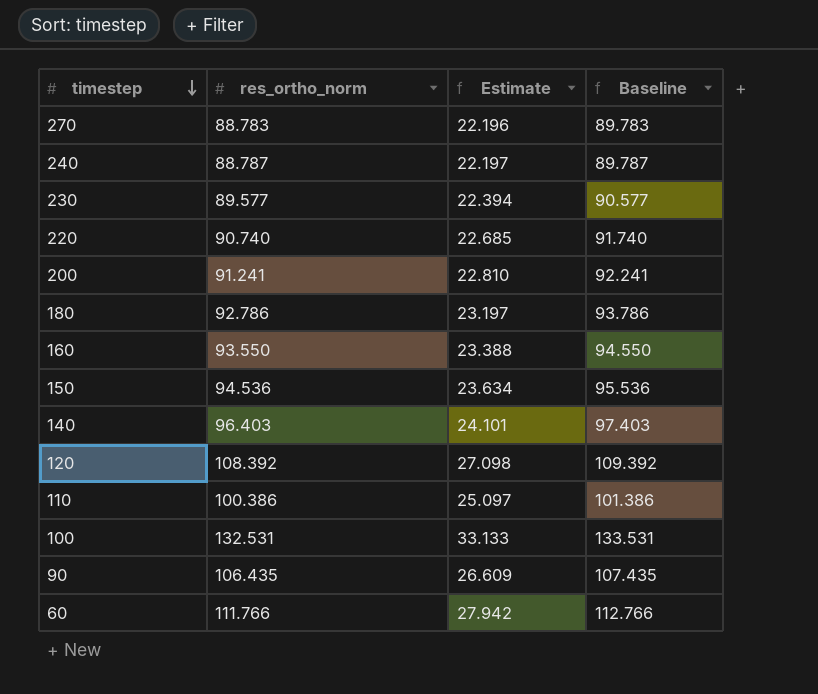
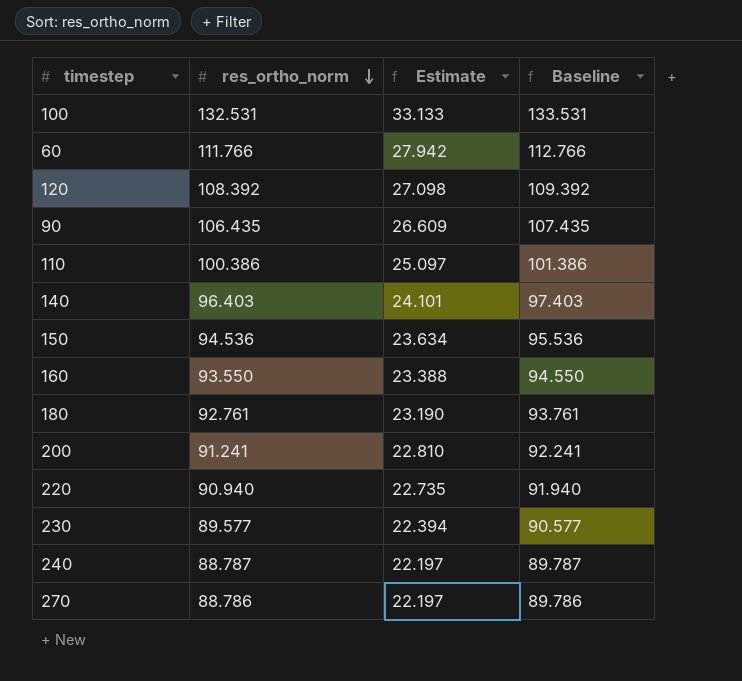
row order: timestep descending -> res_ortho_norm descending
180 | res_ortho_norm: 92.786 -> 92.761
180 | Estimate: 23.197 -> 23.190
180 | Baseline: 93.786 -> 93.761
220 | res_ortho_norm: 90.740 -> 90.940
220 | Estimate: 22.685 -> 22.735
220 | Baseline: 91.740 -> 91.940
270 | res_ortho_norm: 88.783 -> 88.786
270 | Estimate: 22.196 -> 22.197
270 | Baseline: 89.783 -> 89.786

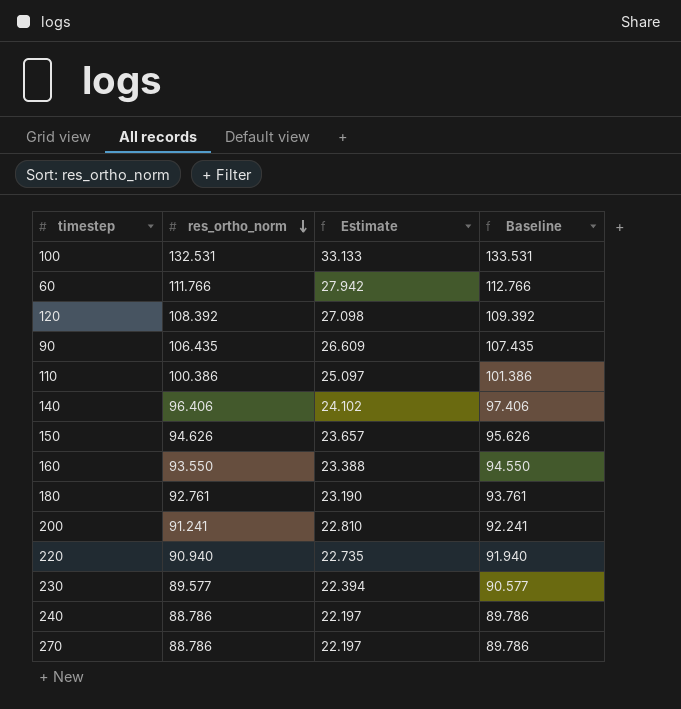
140 | res_ortho_norm: 96.403 -> 96.406
140 | Estimate: 24.101 -> 24.102
140 | Baseline: 97.403 -> 97.406
150 | res_ortho_norm: 94.536 -> 94.626
150 | Estimate: 23.634 -> 23.657
150 | Baseline: 95.536 -> 95.626
240 | res_ortho_norm: 88.787 -> 88.786
240 | Baseline: 89.787 -> 89.786

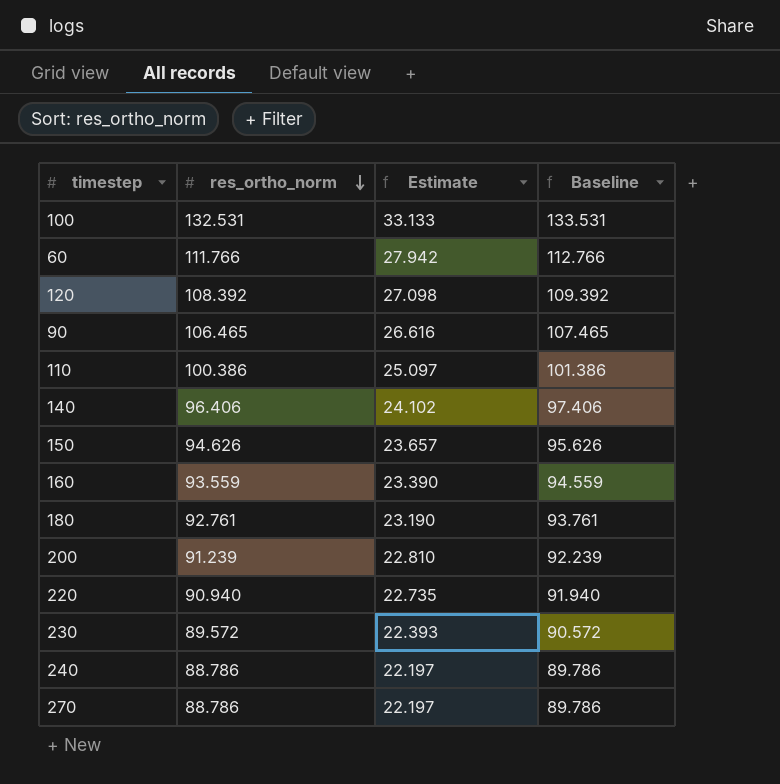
90 | res_ortho_norm: 106.435 -> 106.465
90 | Estimate: 26.609 -> 26.616
90 | Baseline: 107.435 -> 107.465
160 | res_ortho_norm: 93.550 -> 93.559
160 | Estimate: 23.388 -> 23.390
160 | Baseline: 94.550 -> 94.559
200 | res_ortho_norm: 91.241 -> 91.239
200 | Baseline: 92.241 -> 92.239
230 | res_ortho_norm: 89.577 -> 89.572
230 | Estimate: 22.394 -> 22.393
230 | Baseline: 90.577 -> 90.572

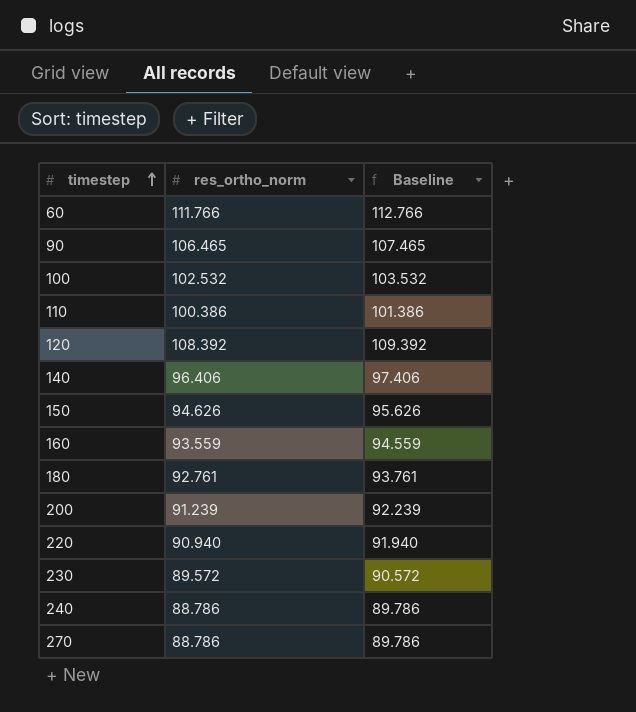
row order: res_ortho_norm descending -> timestep ascending
column Estimate | formula: [res_ortho_norm] * 0.25 -> none
100 | res_ortho_norm: 132.531 -> 102.532
100 | Baseline: 133.531 -> 103.532

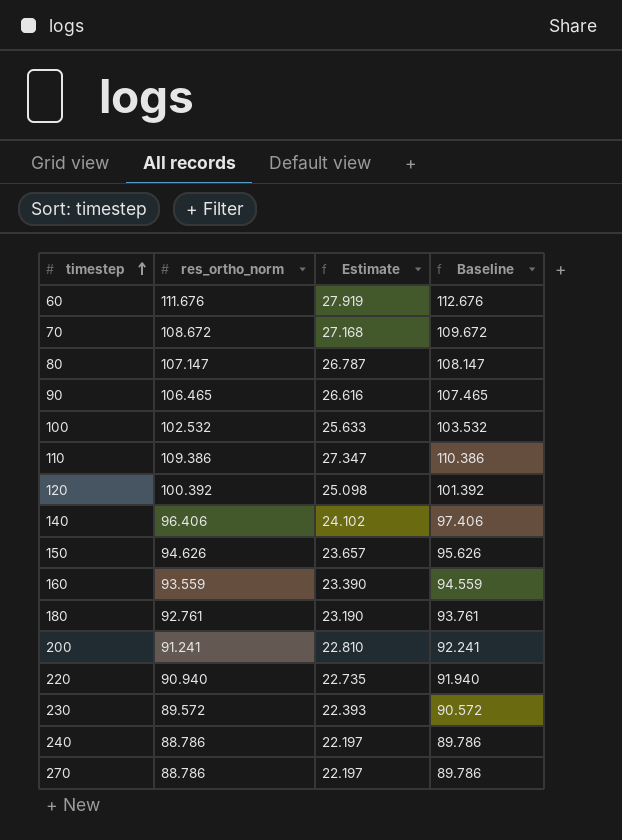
column Estimate | formula: none -> [res_ortho_norm] * 0.25
60 | res_ortho_norm: 111.766 -> 111.676
60 | Baseline: 112.766 -> 112.676
row 70: none -> 108.672 | 27.168 | 109.672
row 80: none -> 107.147 | 26.787 | 108.147
110 | res_ortho_norm: 100.386 -> 109.386
110 | Baseline: 101.386 -> 110.386
120 | res_ortho_norm: 108.392 -> 100.392
120 | Baseline: 109.392 -> 101.392
200 | res_ortho_norm: 91.239 -> 91.241
200 | Baseline: 92.239 -> 92.241

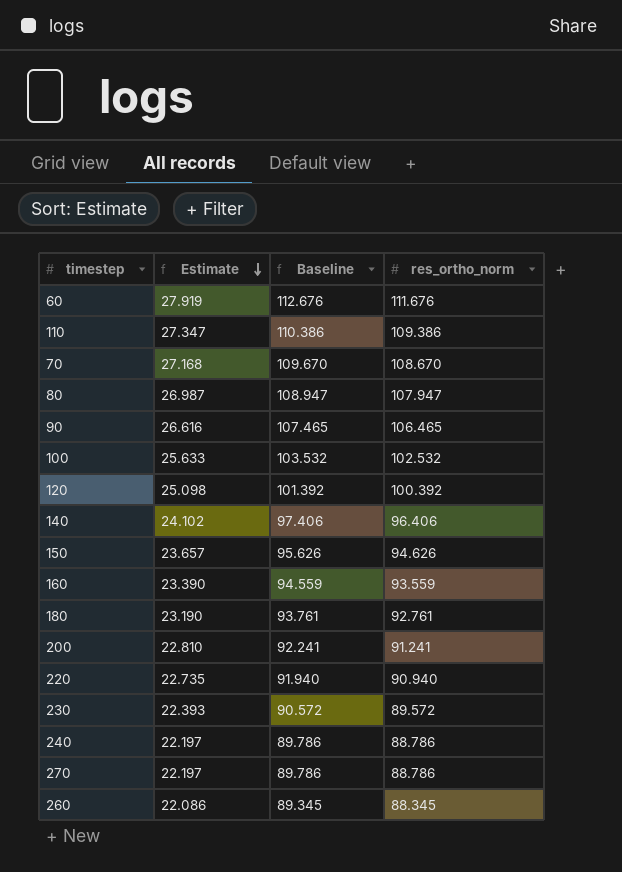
row order: timestep ascending -> Estimate descending
column res_ortho_norm | position: 2 -> 4
70 | Baseline: 109.672 -> 109.670
70 | res_ortho_norm: 108.672 -> 108.670
80 | Estimate: 26.787 -> 26.987
80 | Baseline: 108.147 -> 108.947
80 | res_ortho_norm: 107.147 -> 107.947
row 260: none -> 22.086 | 89.345 | 88.345

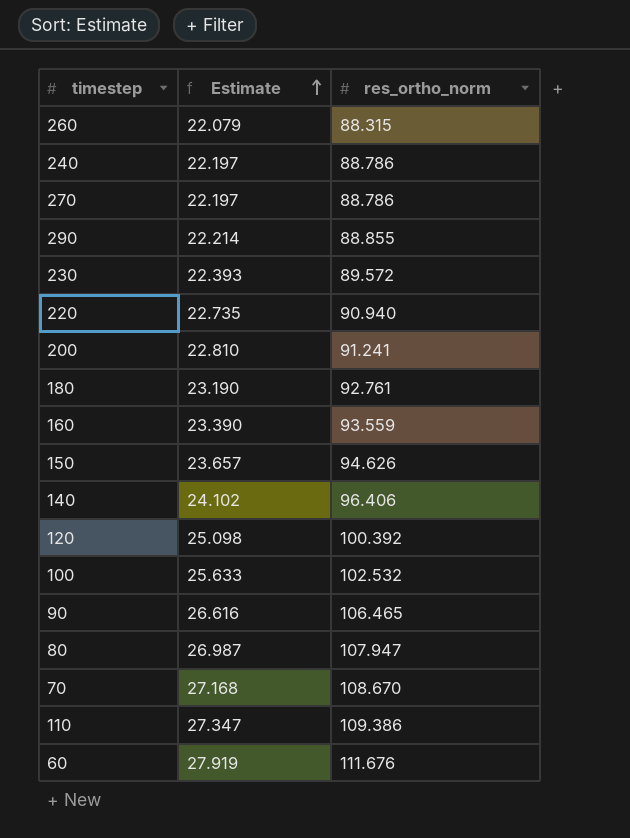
row order: Estimate descending -> Estimate ascending
column Baseline | formula: [res_ortho_norm] + 1 -> none
260 | Estimate: 22.086 -> 22.079
260 | res_ortho_norm: 88.345 -> 88.315
row 290: none -> 22.214 | 88.855

